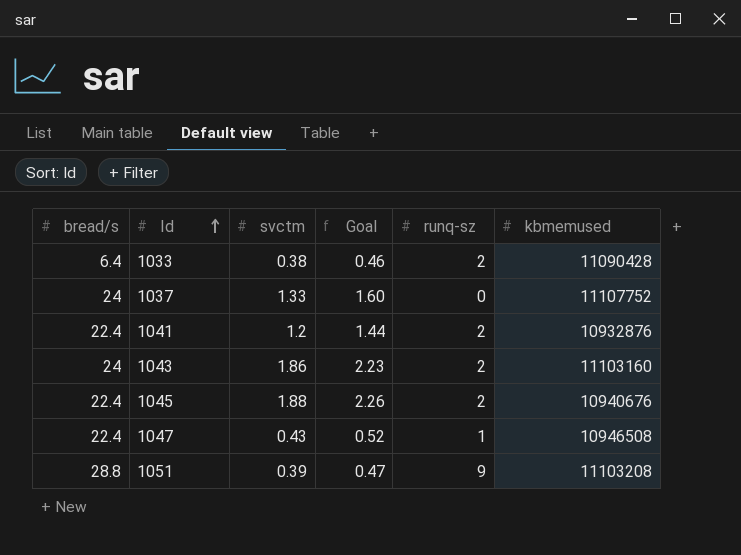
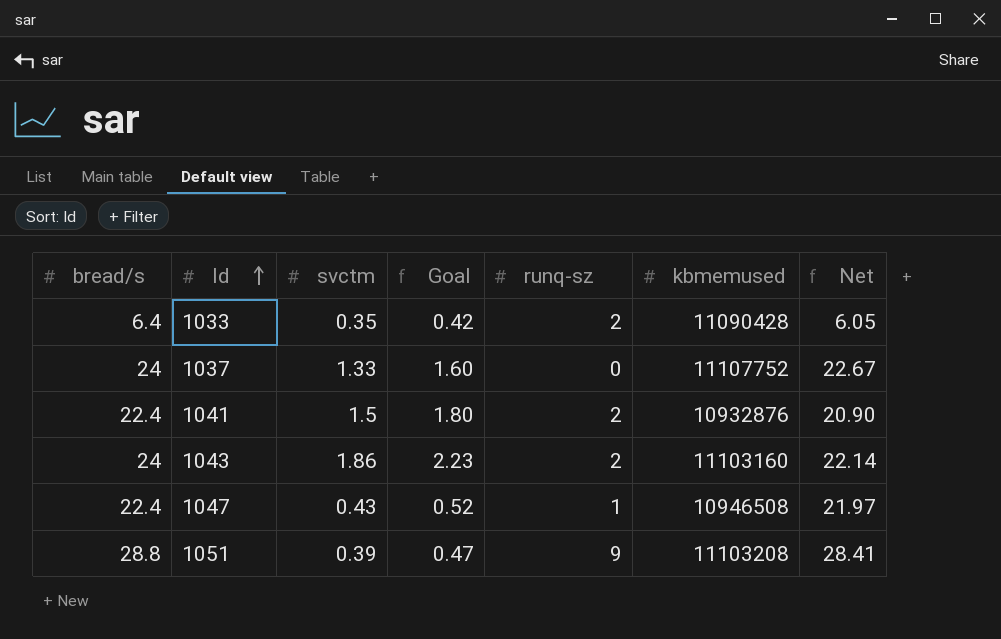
column Net | formula: none -> [bread/s] - [svctm]
row 1045: 22.4 | 1.88 | 2.26 | 2 | 10940676 -> none
1033 | svctm: 0.38 -> 0.35
1033 | Goal: 0.46 -> 0.42
1041 | svctm: 1.2 -> 1.5
1041 | Goal: 1.44 -> 1.80

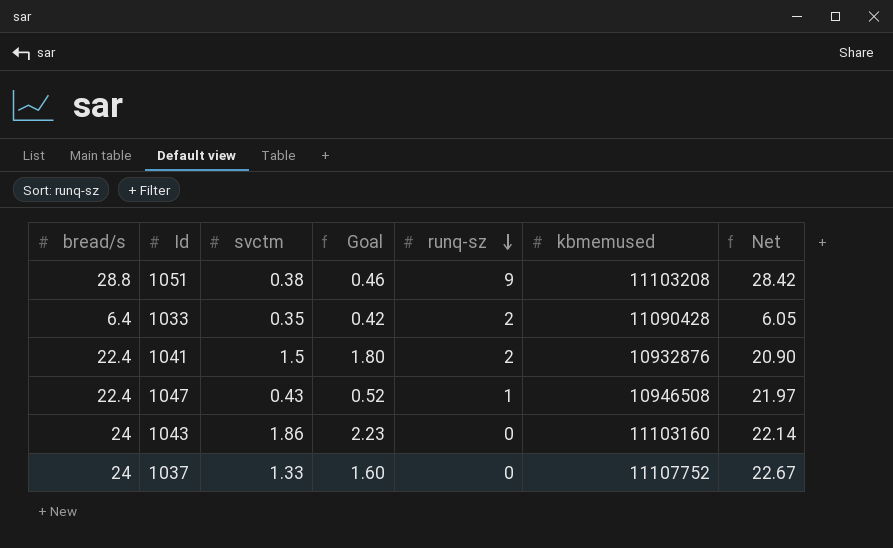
row order: Id ascending -> runq-sz descending
1051 | svctm: 0.39 -> 0.38
1051 | Goal: 0.47 -> 0.46
1051 | Net: 28.41 -> 28.42
1043 | runq-sz: 2 -> 0

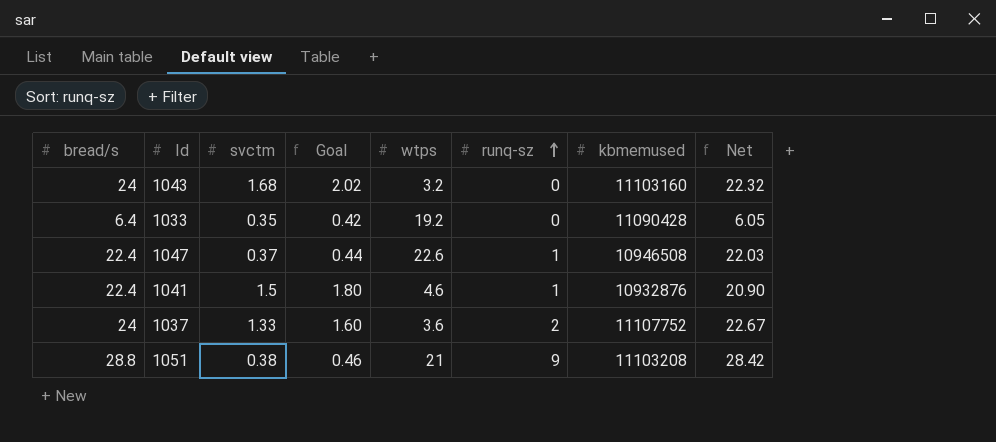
row order: runq-sz descending -> runq-sz ascending
column wtps | position: none -> 5
1043 | svctm: 1.86 -> 1.68
1043 | Goal: 2.23 -> 2.02
1043 | Net: 22.14 -> 22.32
1033 | runq-sz: 2 -> 0
1047 | svctm: 0.43 -> 0.37
1047 | Goal: 0.52 -> 0.44
1047 | Net: 21.97 -> 22.03
1041 | runq-sz: 2 -> 1
1037 | runq-sz: 0 -> 2

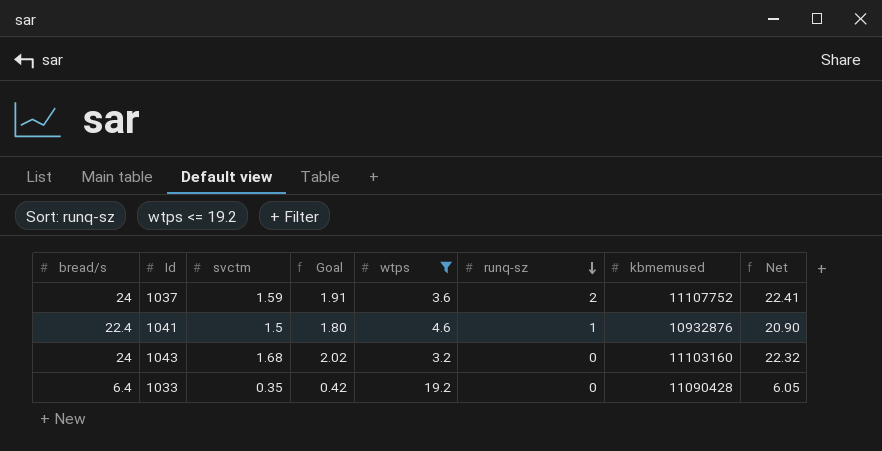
filter: none -> wtps <= 19.2
row order: runq-sz ascending -> runq-sz descending
1037 | svctm: 1.33 -> 1.59
1037 | Goal: 1.60 -> 1.91
1037 | Net: 22.67 -> 22.41

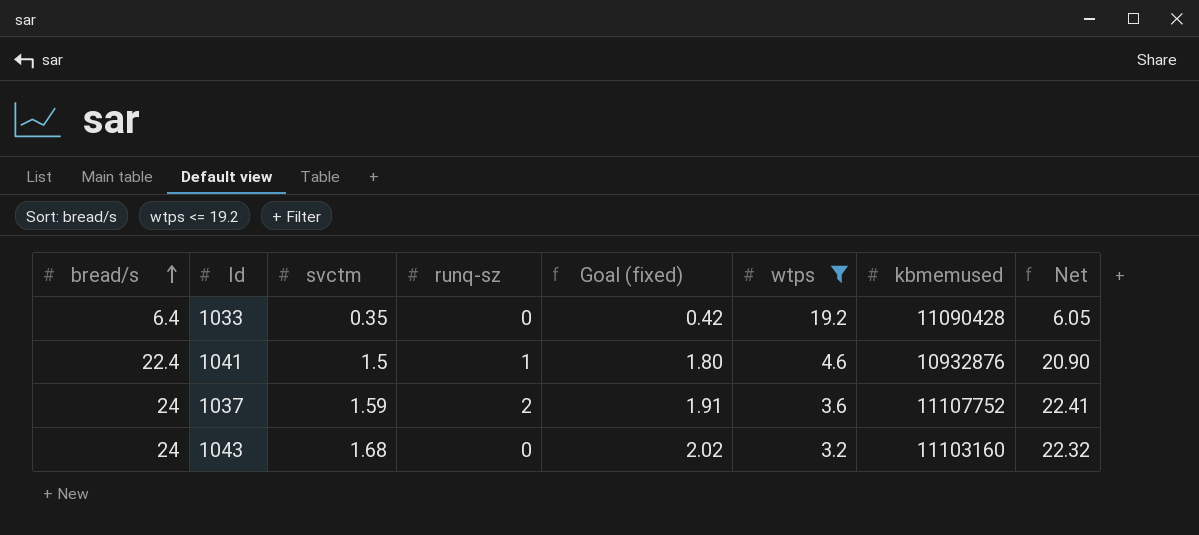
row order: runq-sz descending -> bread/s ascending
column runq-sz | position: 6 -> 4
column name: Goal -> Goal (fixed)

